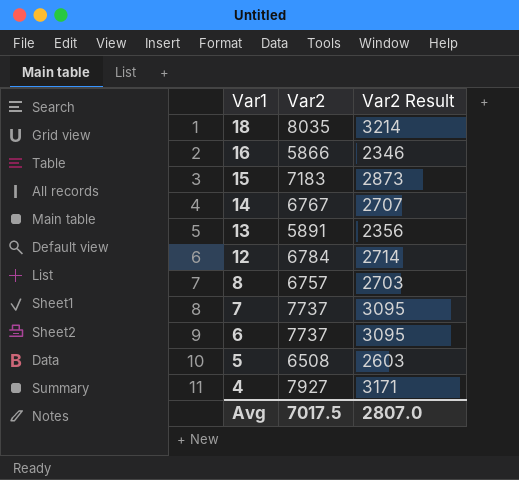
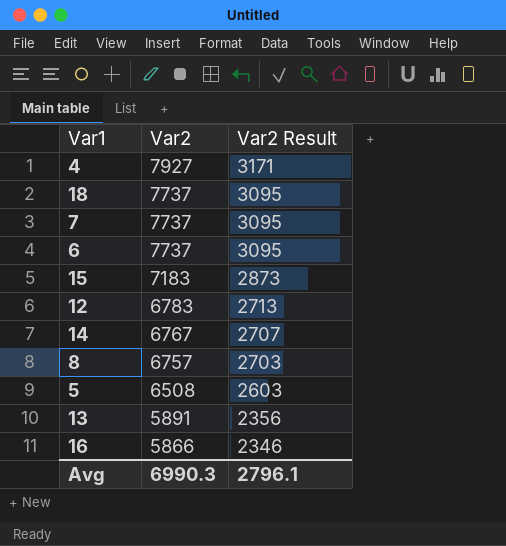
row order: Var1 descending -> Var2 descending
18 | Var2: 8035 -> 7737
18 | Var2 Result: 3214 -> 3095
12 | Var2: 6784 -> 6783
12 | Var2 Result: 2714 -> 2713
Avg | Var2: 7017.5 -> 6990.3
Avg | Var2 Result: 2807.0 -> 2796.1

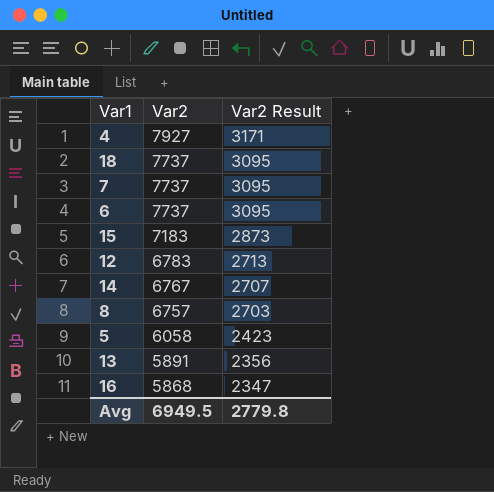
5 | Var2: 6508 -> 6058
5 | Var2 Result: 2603 -> 2423
16 | Var2: 5866 -> 5868
16 | Var2 Result: 2346 -> 2347
Avg | Var2: 6990.3 -> 6949.5
Avg | Var2 Result: 2796.1 -> 2779.8

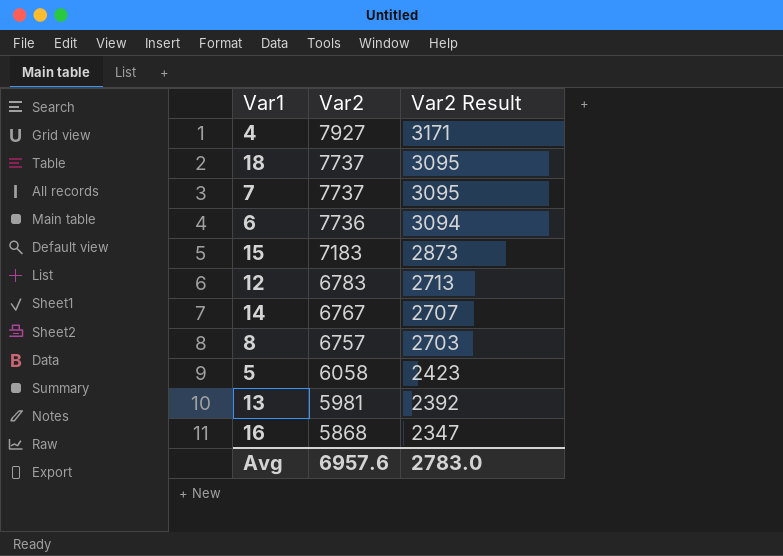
6 | Var2: 7737 -> 7736
6 | Var2 Result: 3095 -> 3094
13 | Var2: 5891 -> 5981
13 | Var2 Result: 2356 -> 2392
Avg | Var2: 6949.5 -> 6957.6
Avg | Var2 Result: 2779.8 -> 2783.0

